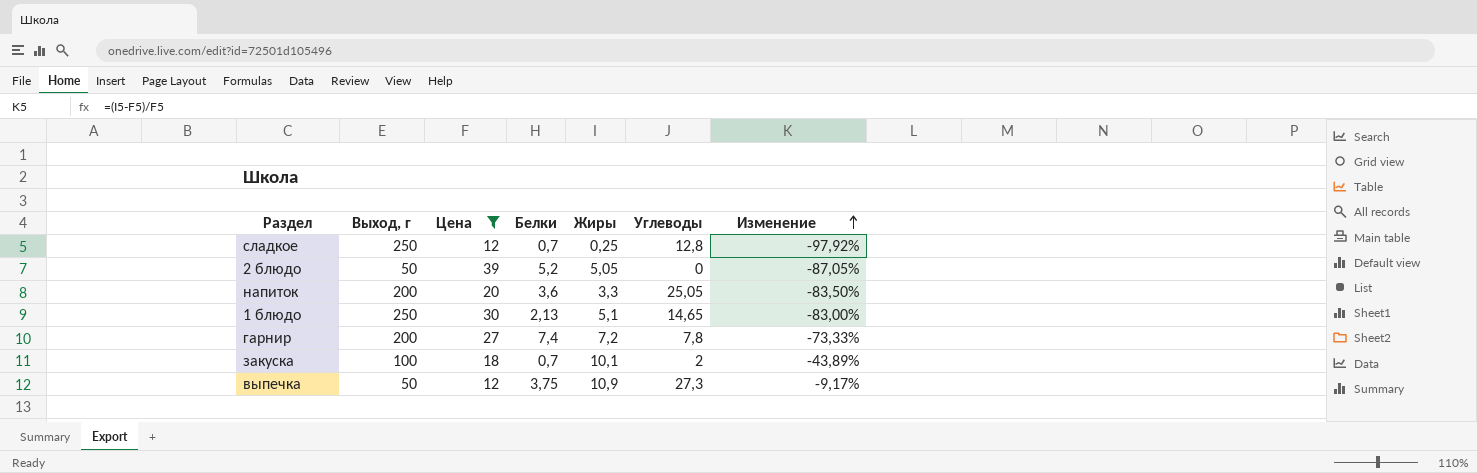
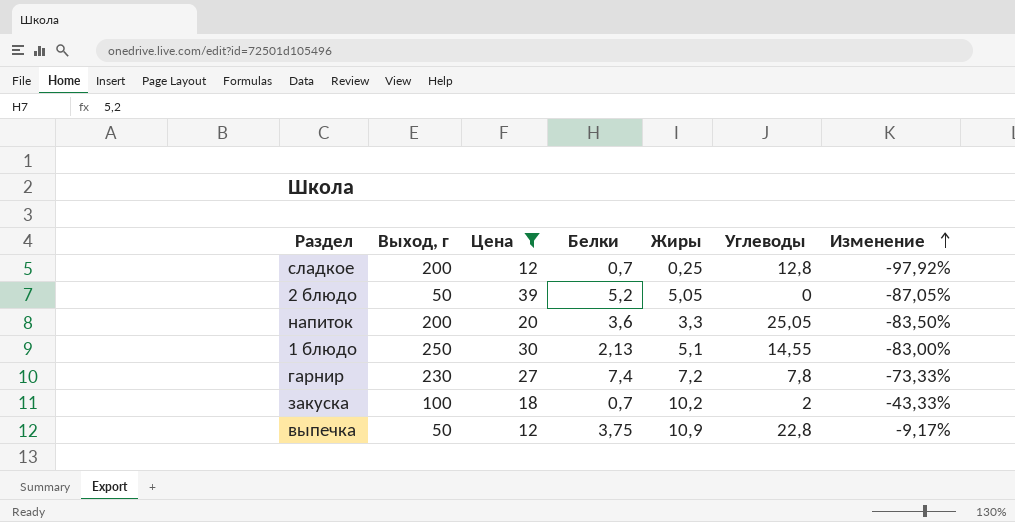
сладкое | Выход, г: 250 -> 200
1 блюдо | Углеводы: 14,65 -> 14,55
гарнир | Выход, г: 200 -> 230
закуска | Жиры: 10,1 -> 10,2
закуска | Изменение: -43,89% -> -43,33%
выпечка | Углеводы: 27,3 -> 22,8

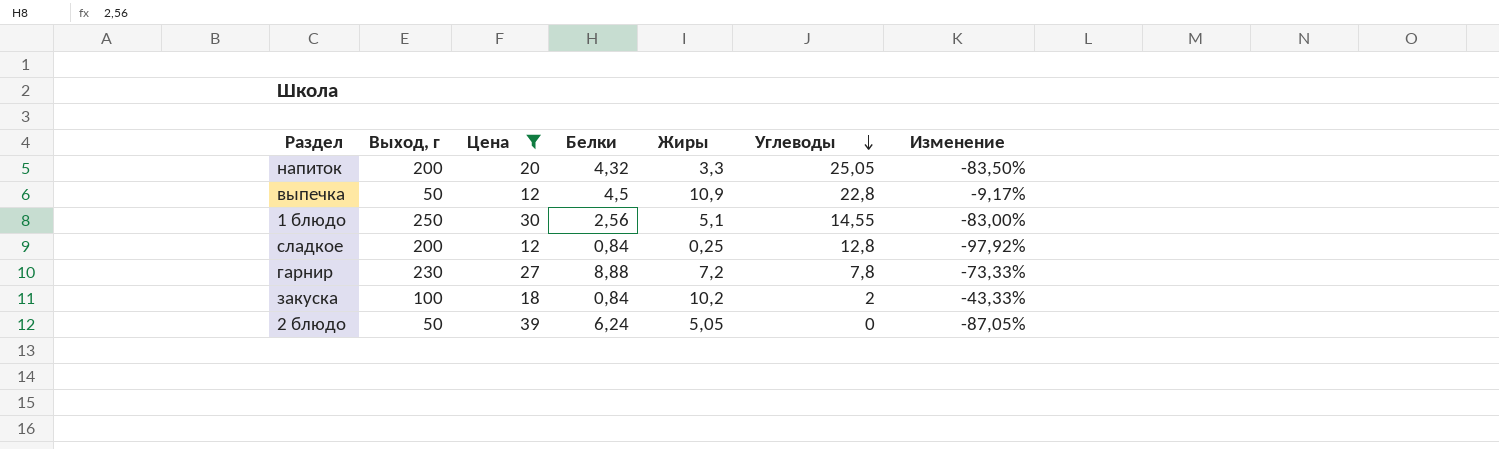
row order: Изменение ascending -> Углеводы descending
напиток | Белки: 3,6 -> 4,32
выпечка | Белки: 3,75 -> 4,5
1 блюдо | Белки: 2,13 -> 2,56
сладкое | Белки: 0,7 -> 0,84
гарнир | Белки: 7,4 -> 8,88
закуска | Белки: 0,7 -> 0,84
2 блюдо | Белки: 5,2 -> 6,24

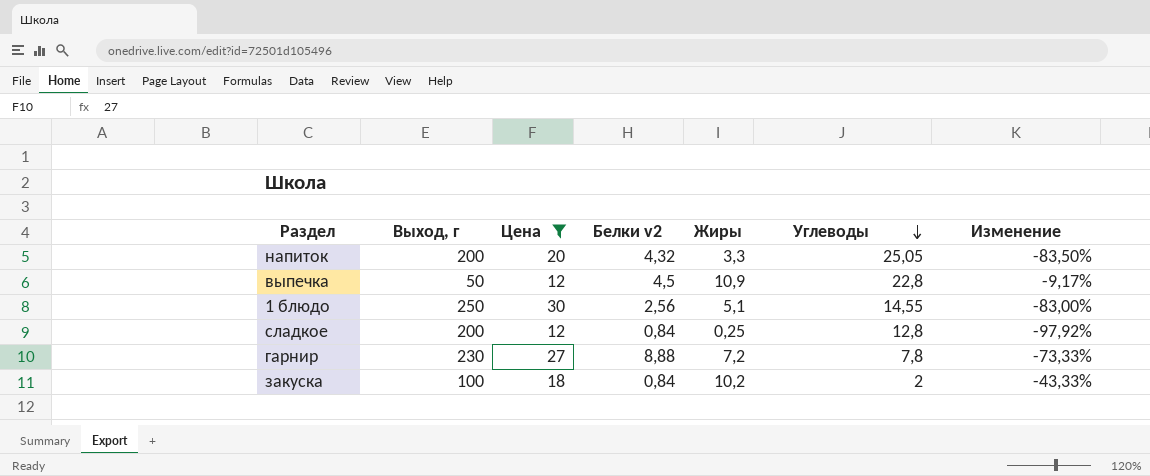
column name: Белки -> Белки v2
row 2 блюдо: 50 | 39 | 6,24 | 5,05 | 0 | -87,05% -> none

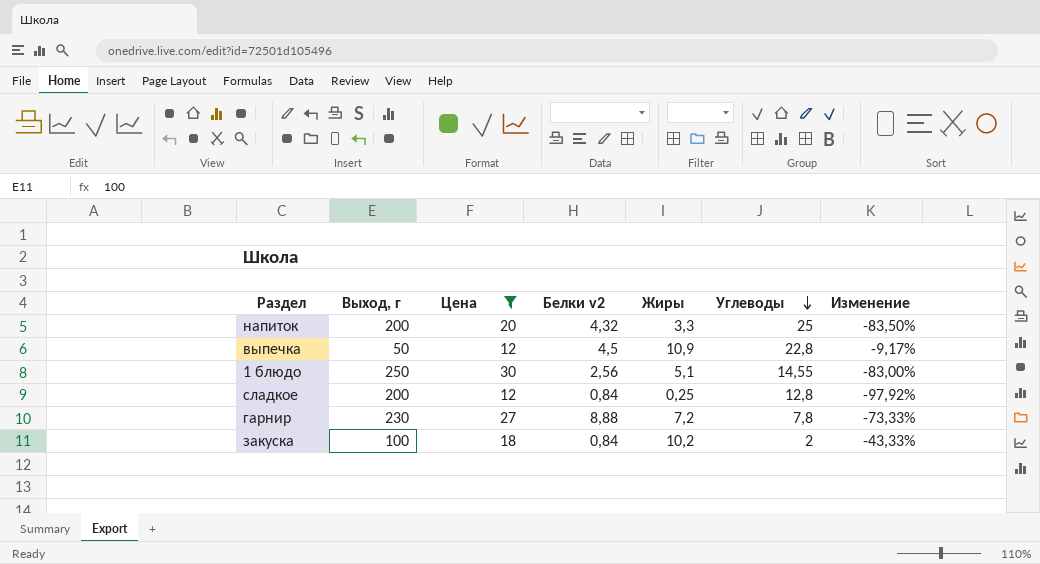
напиток | Углеводы: 25,05 -> 25

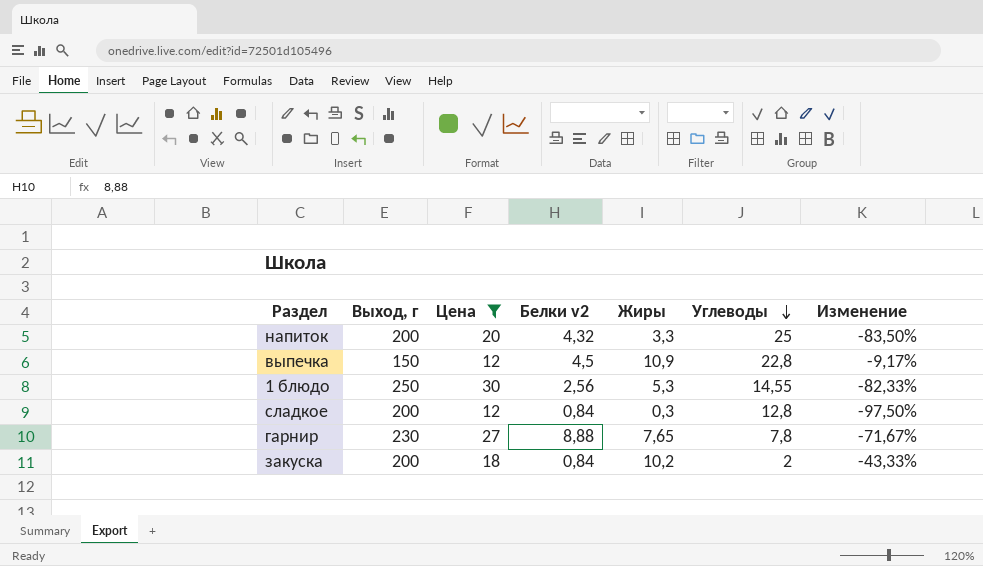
выпечка | Выход, г: 50 -> 150
1 блюдо | Жиры: 5,1 -> 5,3
1 блюдо | Изменение: -83,00% -> -82,33%
сладкое | Жиры: 0,25 -> 0,3
сладкое | Изменение: -97,92% -> -97,50%
гарнир | Жиры: 7,2 -> 7,65
гарнир | Изменение: -73,33% -> -71,67%
закуска | Выход, г: 100 -> 200

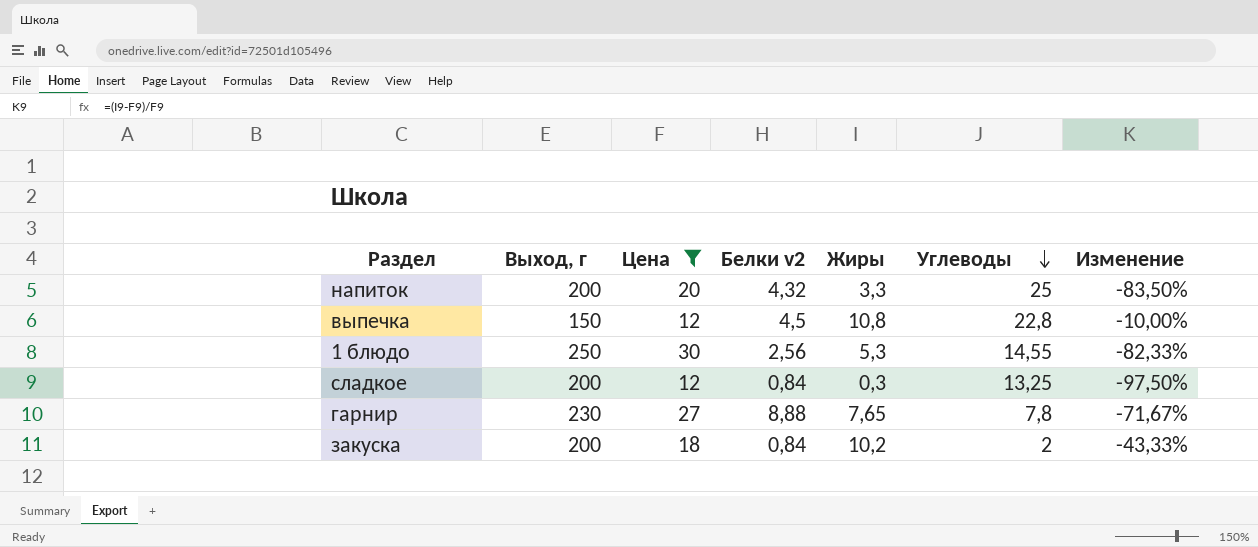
выпечка | Жиры: 10,9 -> 10,8
выпечка | Изменение: -9,17% -> -10,00%
сладкое | Углеводы: 12,8 -> 13,25

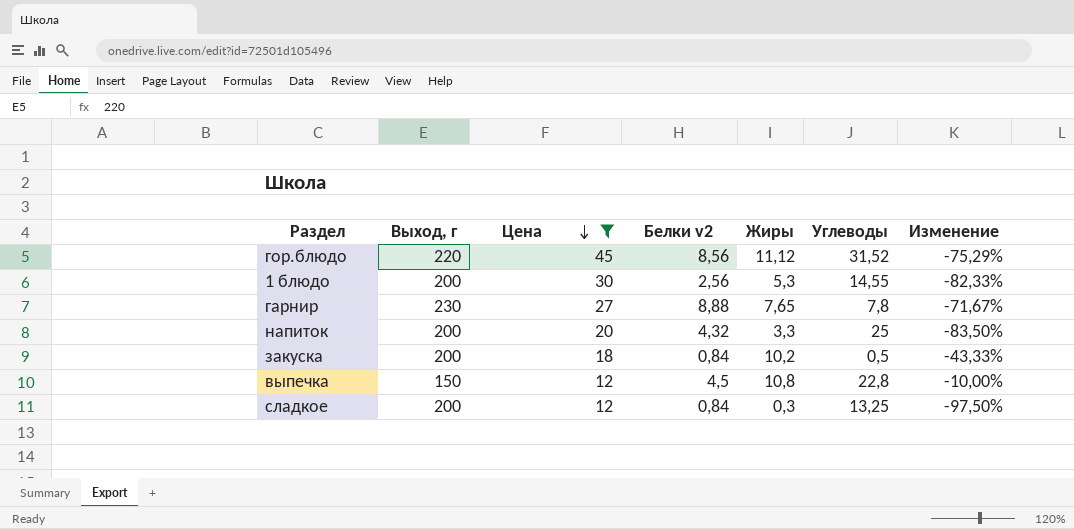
row order: Углеводы descending -> Цена descending
row гор.блюдо: none -> 220 | 45 | 8,56 | 11,12 | 31,52 | -75,29%
1 блюдо | Выход, г: 250 -> 200
закуска | Углеводы: 2 -> 0,5

